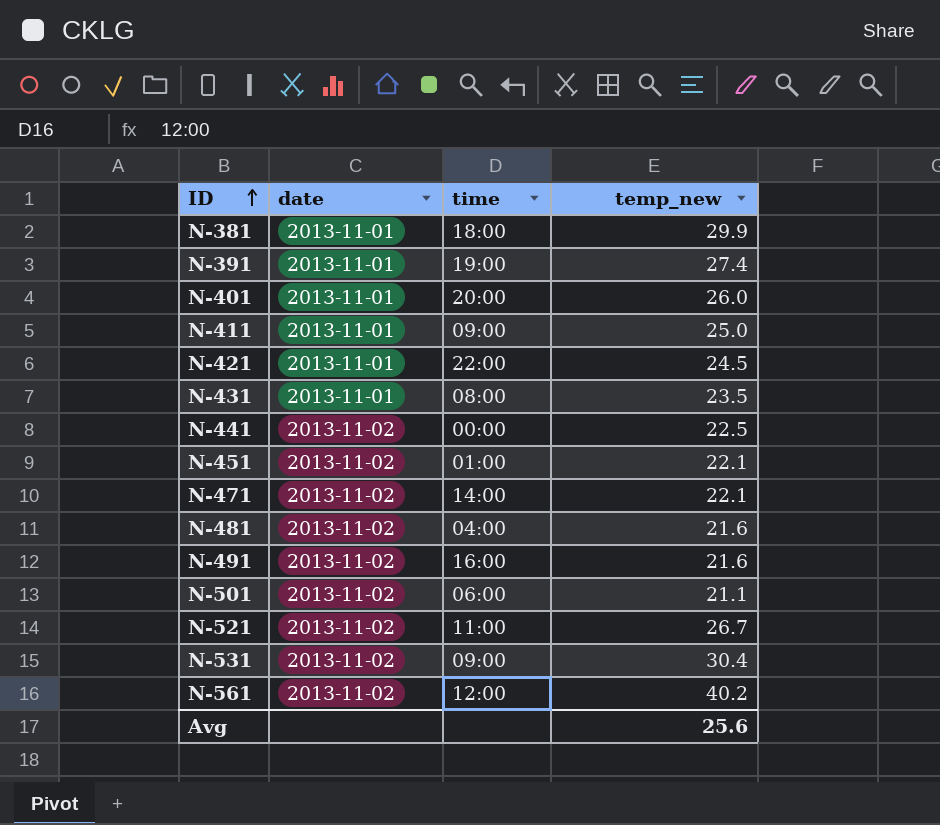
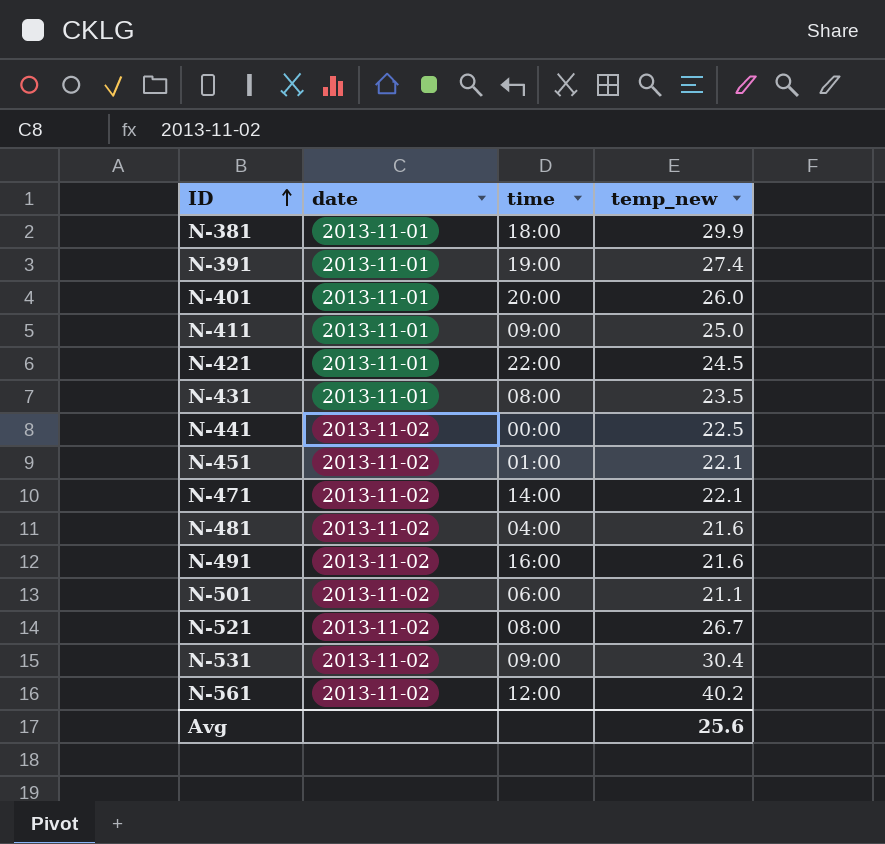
N-521 | time: 11:00 -> 08:00

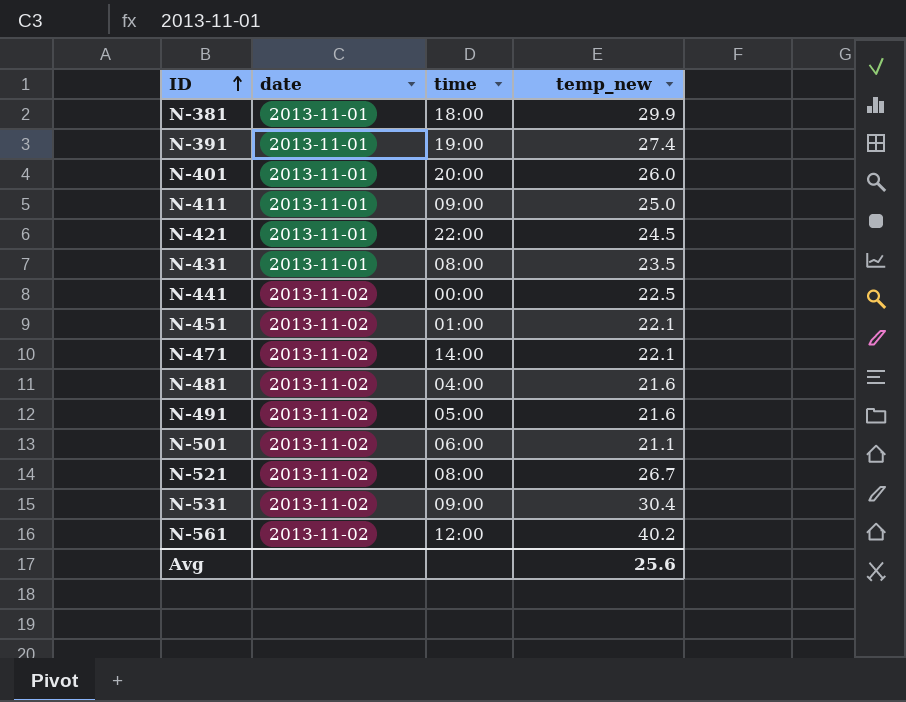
N-491 | time: 16:00 -> 05:00

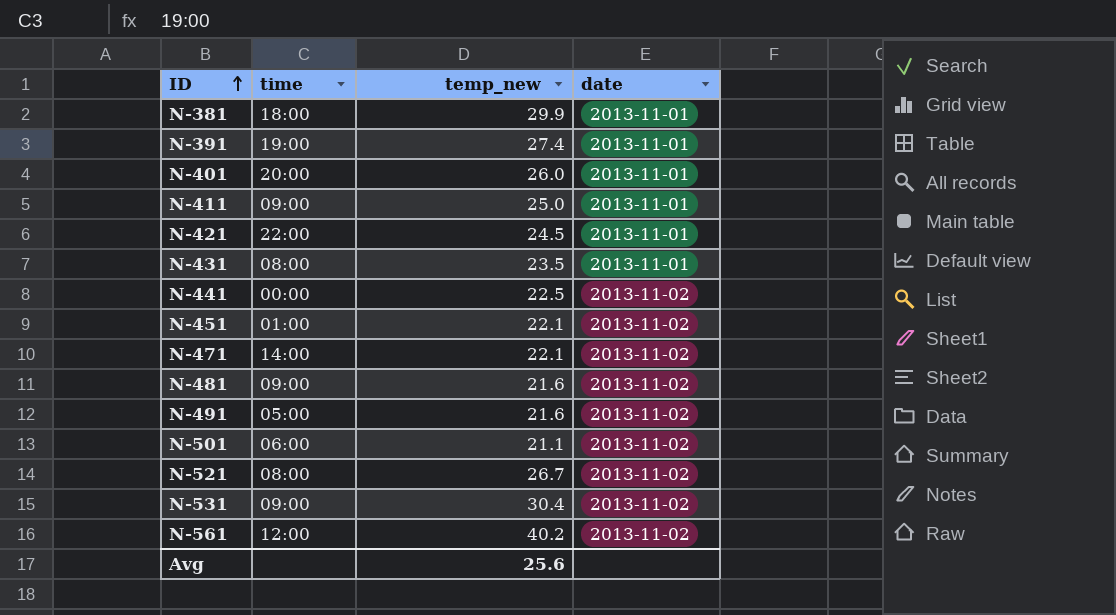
column date | position: 2 -> 4
N-481 | time: 04:00 -> 09:00

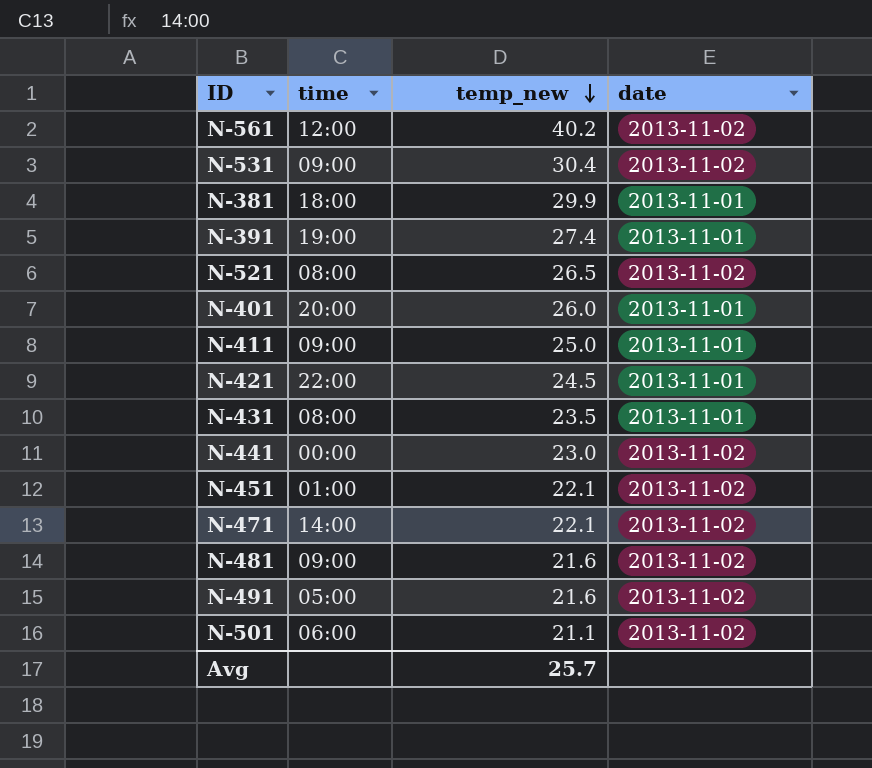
row order: ID ascending -> temp_new descending
N-521 | temp_new: 26.7 -> 26.5
N-441 | temp_new: 22.5 -> 23.0
Avg | temp_new: 25.6 -> 25.7

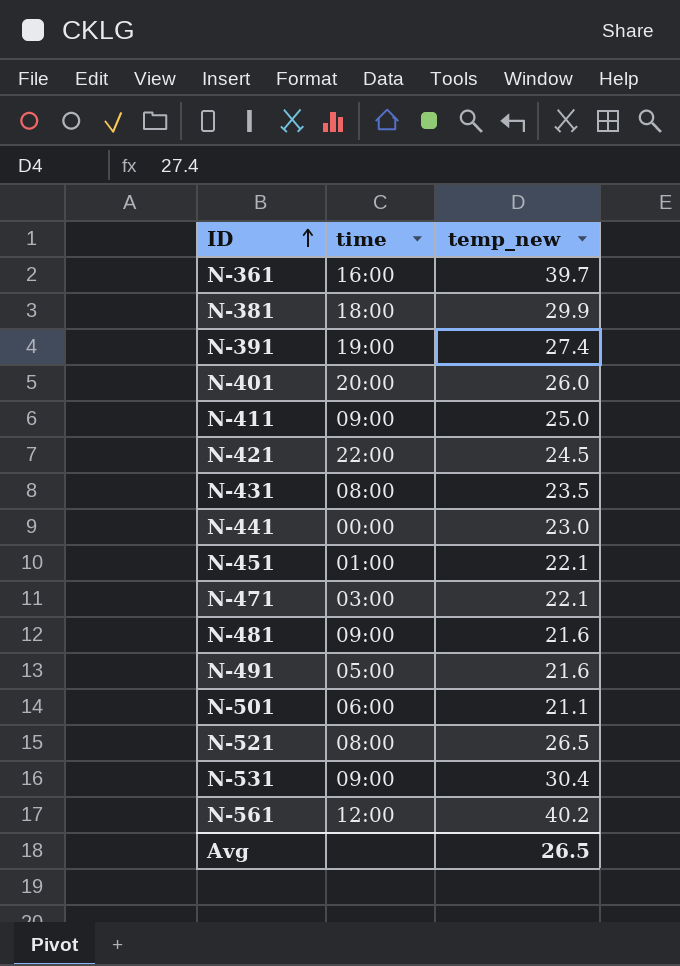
row order: temp_new descending -> ID ascending
column date | position: 4 -> none
row N-361: none -> 16:00 | 39.7
N-471 | time: 14:00 -> 03:00
Avg | temp_new: 25.7 -> 26.5

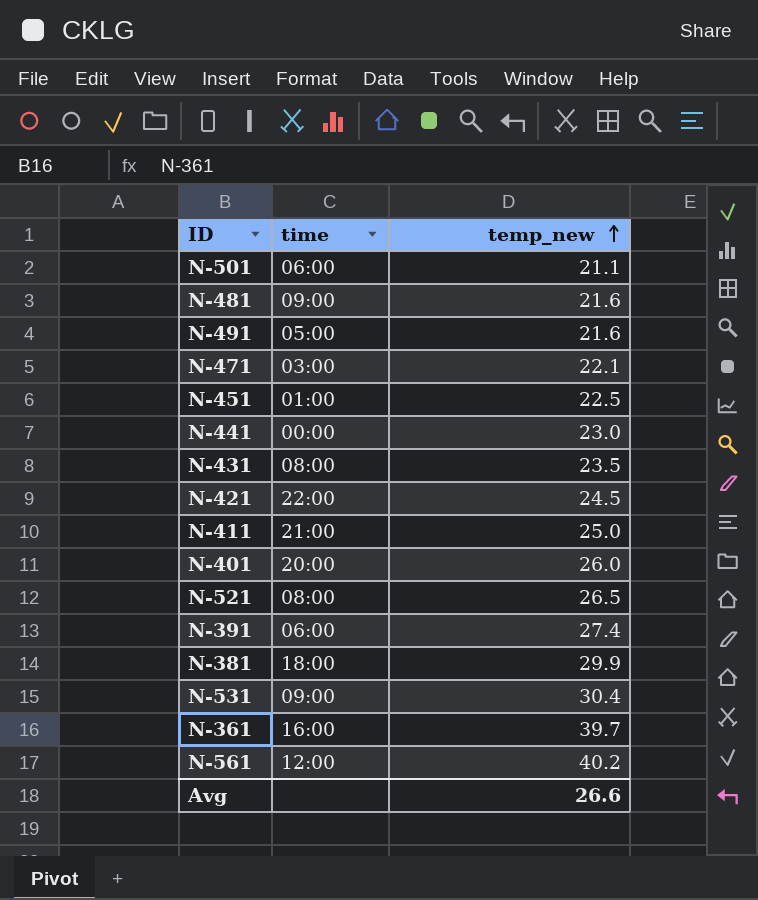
row order: ID ascending -> temp_new ascending
N-451 | temp_new: 22.1 -> 22.5
N-411 | time: 09:00 -> 21:00
N-391 | time: 19:00 -> 06:00
Avg | temp_new: 26.5 -> 26.6

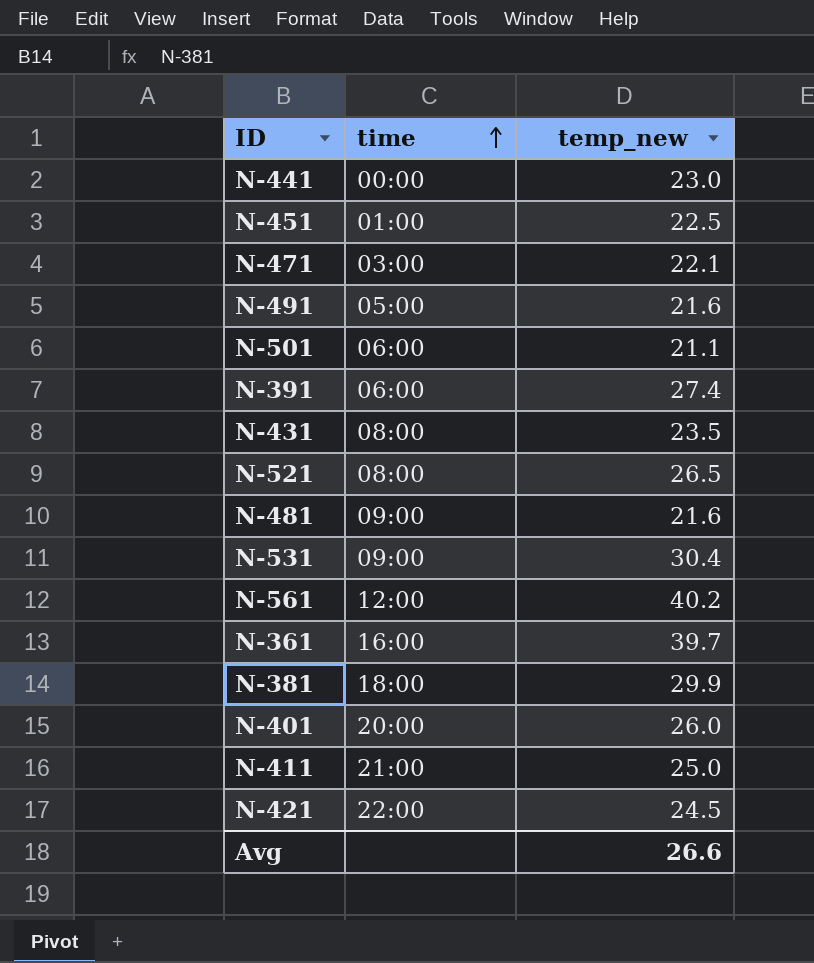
row order: temp_new ascending -> time ascending

